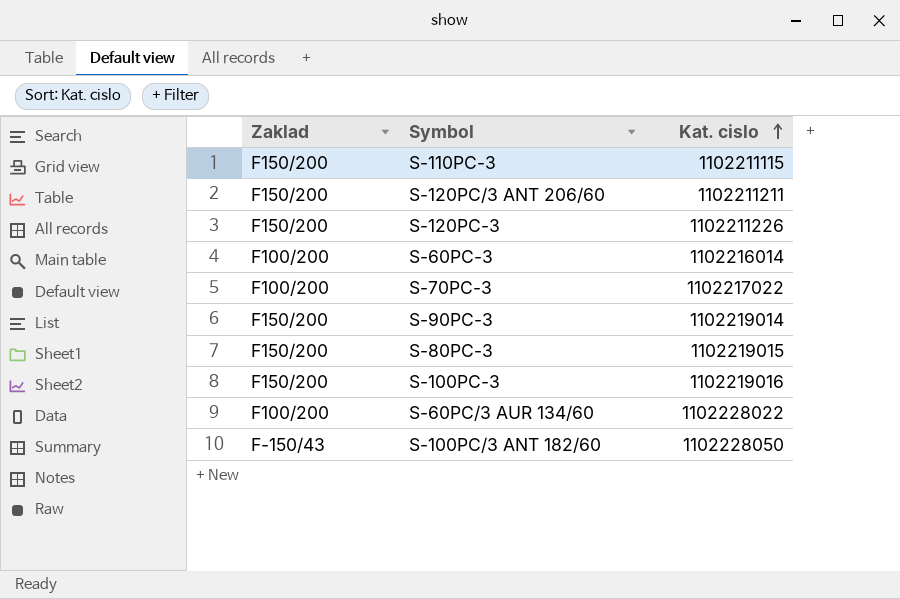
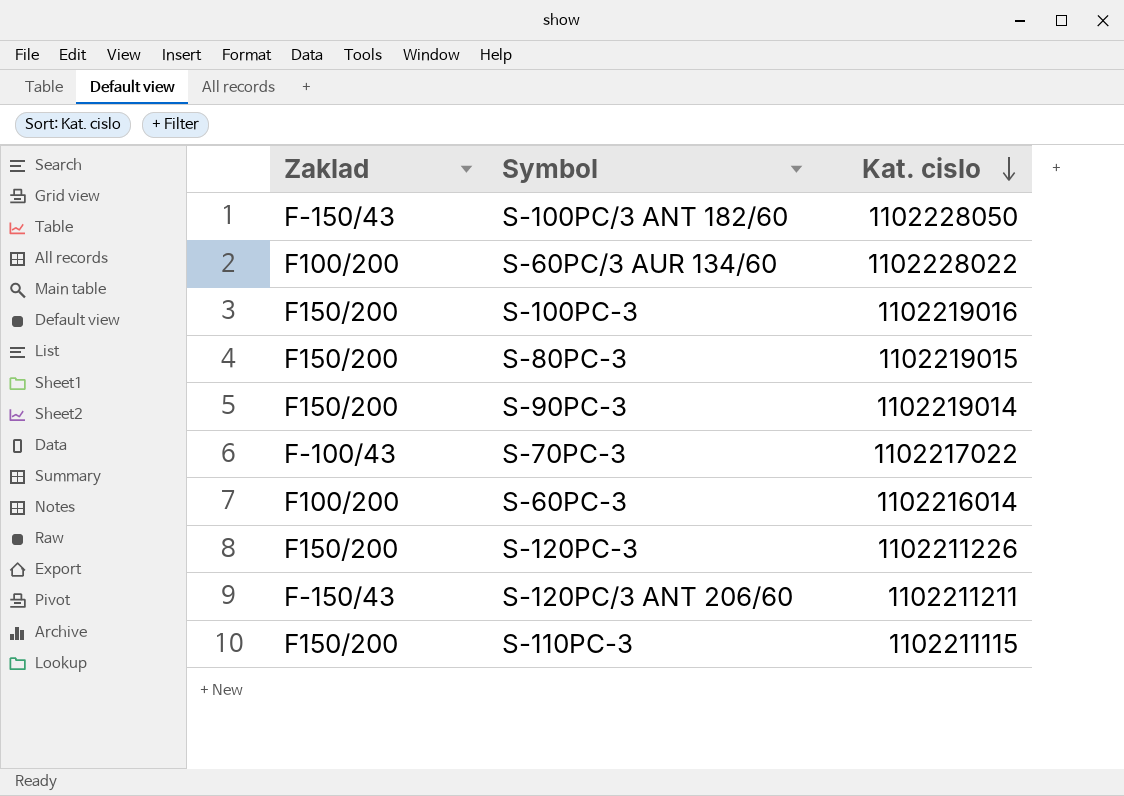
row order: Kat. cislo ascending -> Kat. cislo descending
S-70PC-3 | Zaklad: F100/200 -> F-100/43
S-120PC/3 ANT 206/60 | Zaklad: F150/200 -> F-150/43

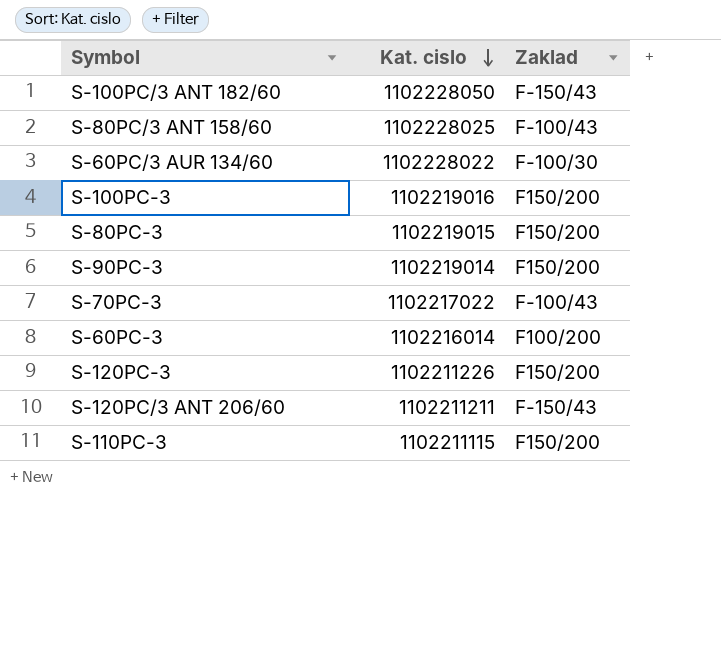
column Zaklad | position: 1 -> 3
row S-80PC/3 ANT 158/60: none -> 1102228025 | F-100/43
S-60PC/3 AUR 134/60 | Zaklad: F100/200 -> F-100/30

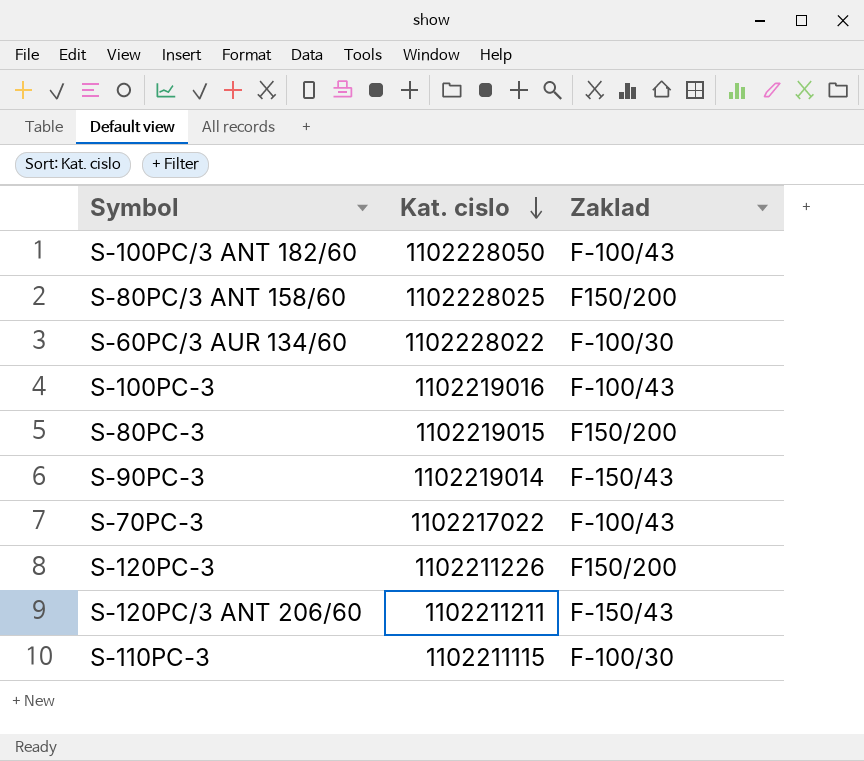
row S-60PC-3: 1102216014 | F100/200 -> none
S-100PC/3 ANT 182/60 | Zaklad: F-150/43 -> F-100/43
S-80PC/3 ANT 158/60 | Zaklad: F-100/43 -> F150/200
S-100PC-3 | Zaklad: F150/200 -> F-100/43
S-90PC-3 | Zaklad: F150/200 -> F-150/43
S-110PC-3 | Zaklad: F150/200 -> F-100/30

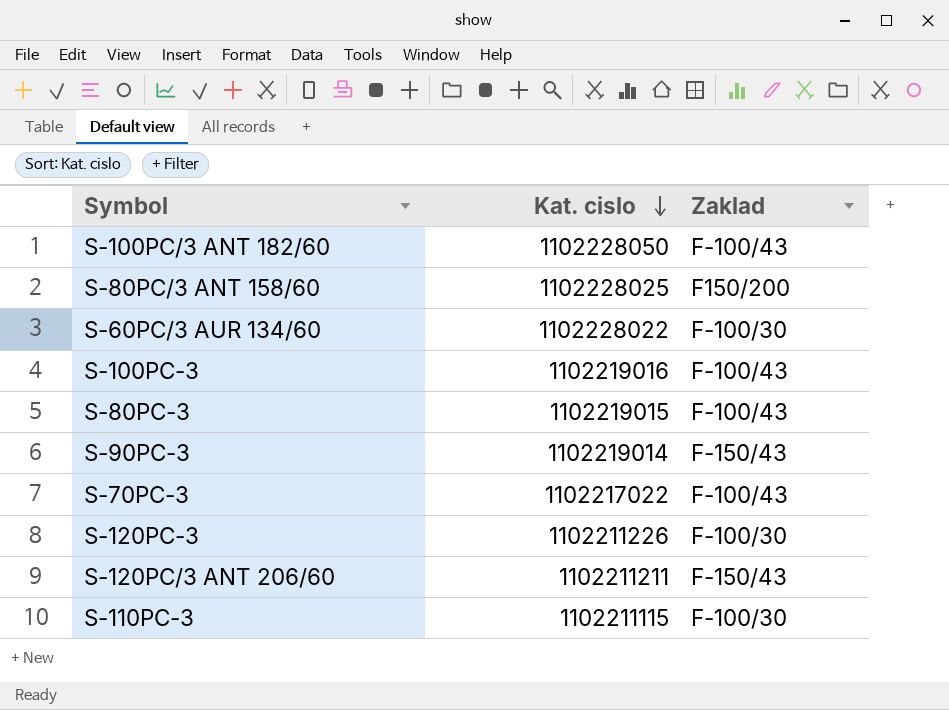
S-80PC-3 | Zaklad: F150/200 -> F-100/43
S-120PC-3 | Zaklad: F150/200 -> F-100/30

